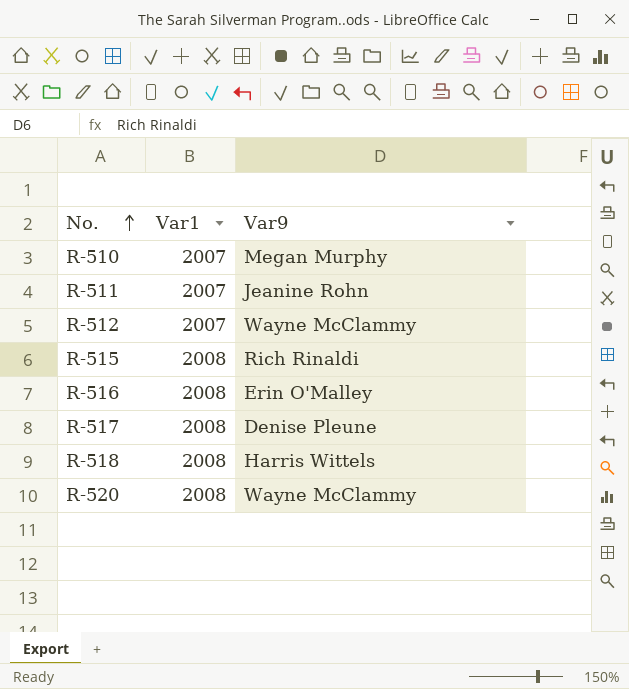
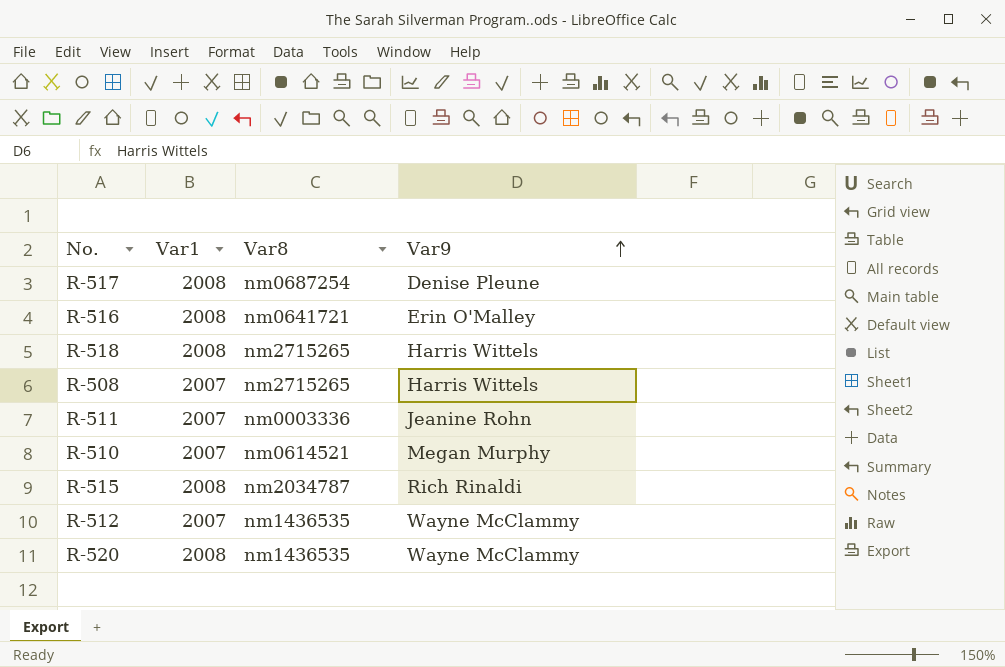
row order: No. ascending -> Var9 ascending
column Var8 | position: none -> 3
row R-508: none -> 2007 | nm2715265 | Harris Wittels

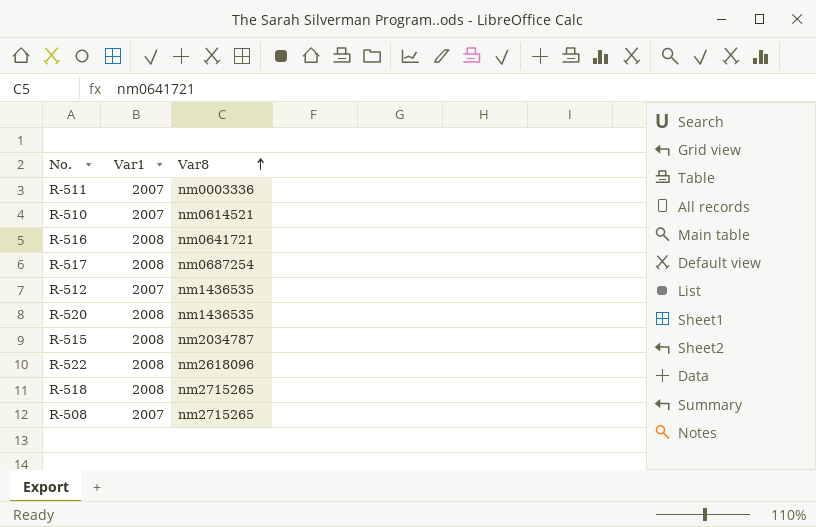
row order: Var9 ascending -> Var8 ascending
column Var9 | position: 4 -> none
row R-522: none -> 2008 | nm2618096

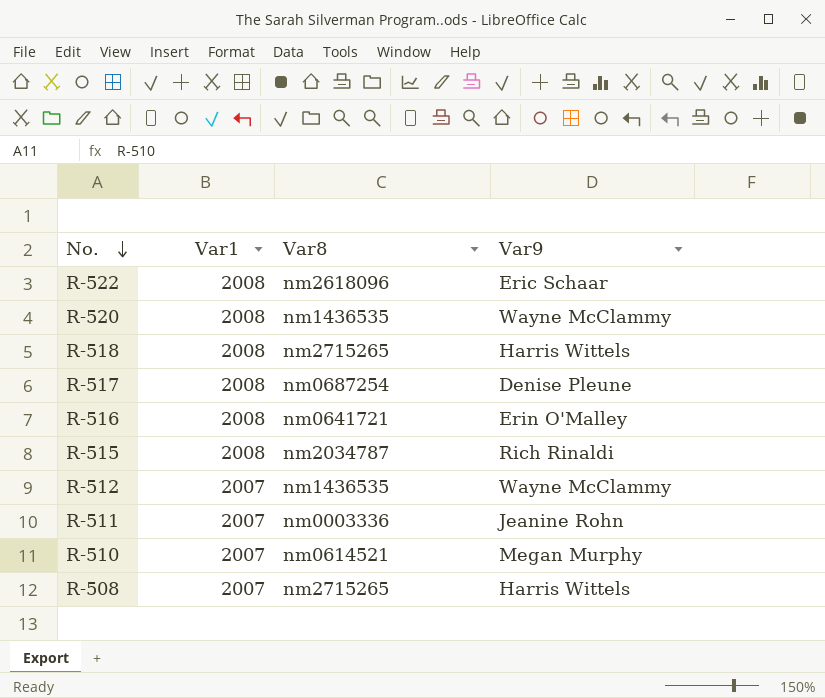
row order: Var8 ascending -> No. descending
column Var9 | position: none -> 4

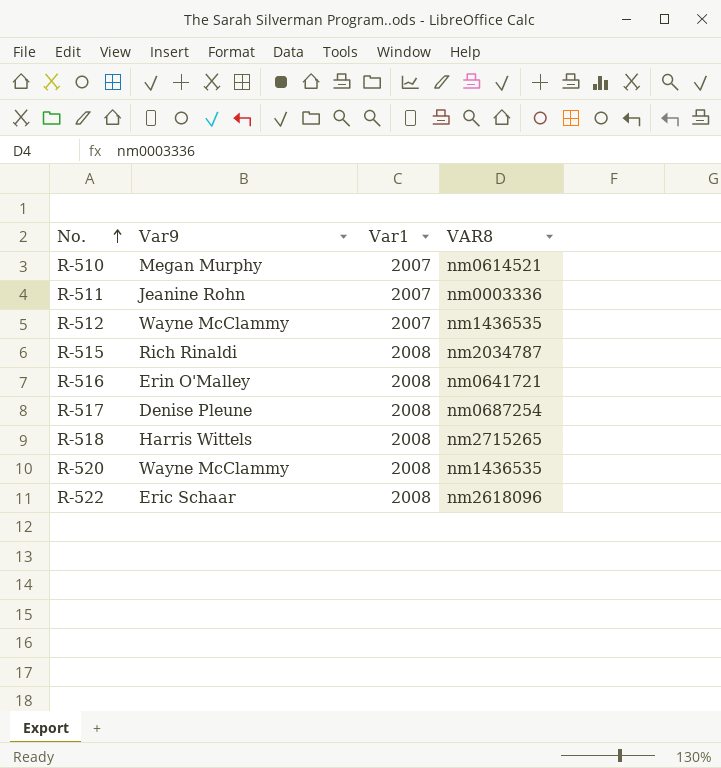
row order: No. descending -> No. ascending
column Var9 | position: 4 -> 2
column name: Var8 -> VAR8
row R-508: 2007 | nm2715265 | Harris Wittels -> none

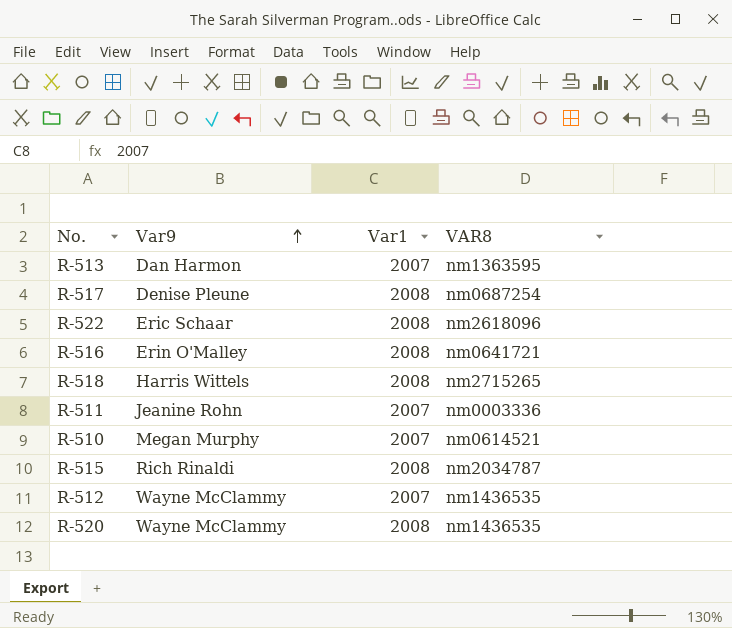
row order: No. ascending -> Var9 ascending
row R-513: none -> Dan Harmon | 2007 | nm1363595

